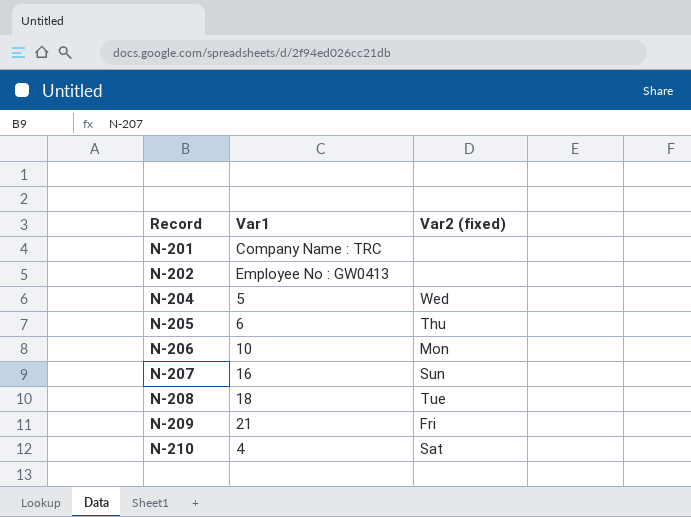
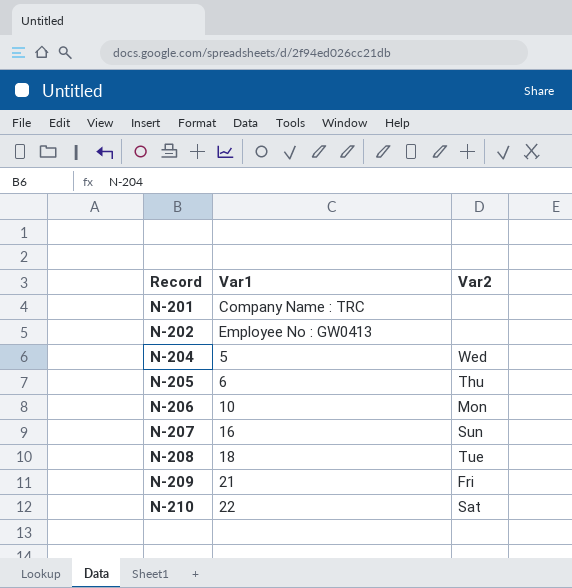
column name: Var2 (fixed) -> Var2
N-210 | Var1: 4 -> 22

